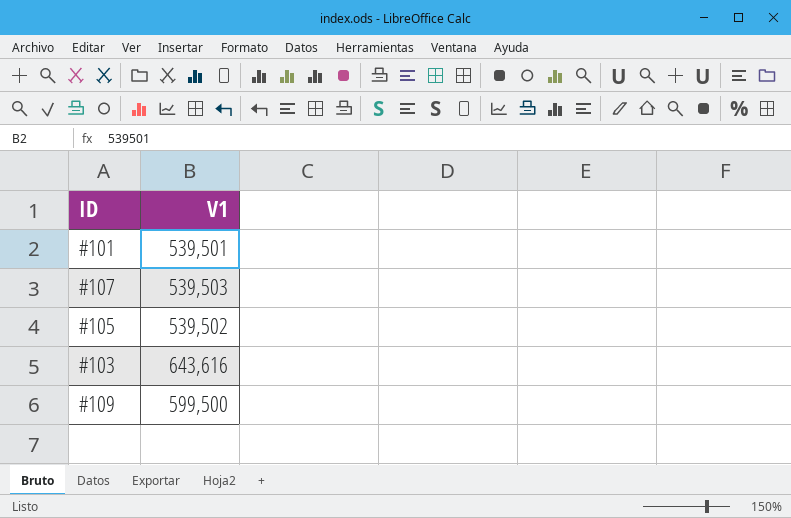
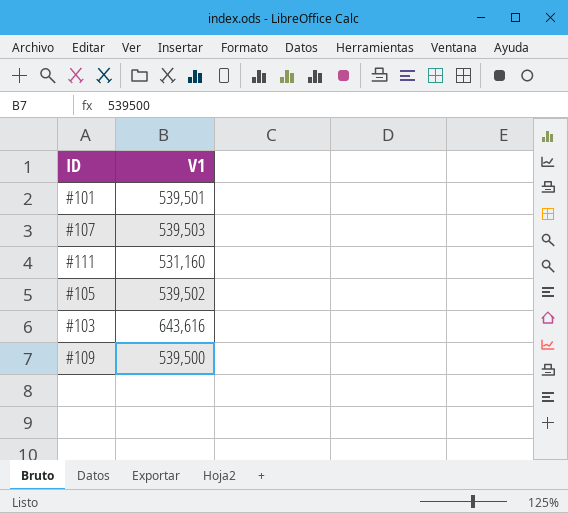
row #111: none -> 531,160
#109 | V1: 599,500 -> 539,500

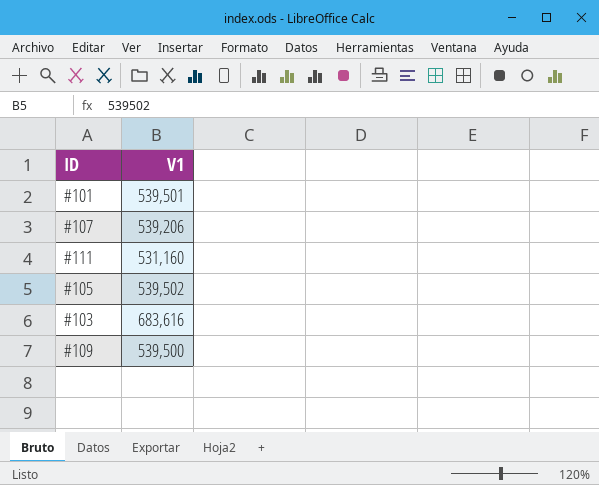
#107 | V1: 539,503 -> 539,206
#103 | V1: 643,616 -> 683,616

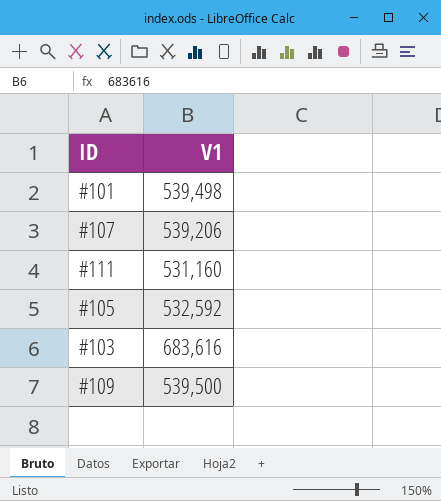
#101 | V1: 539,501 -> 539,498
#105 | V1: 539,502 -> 532,592

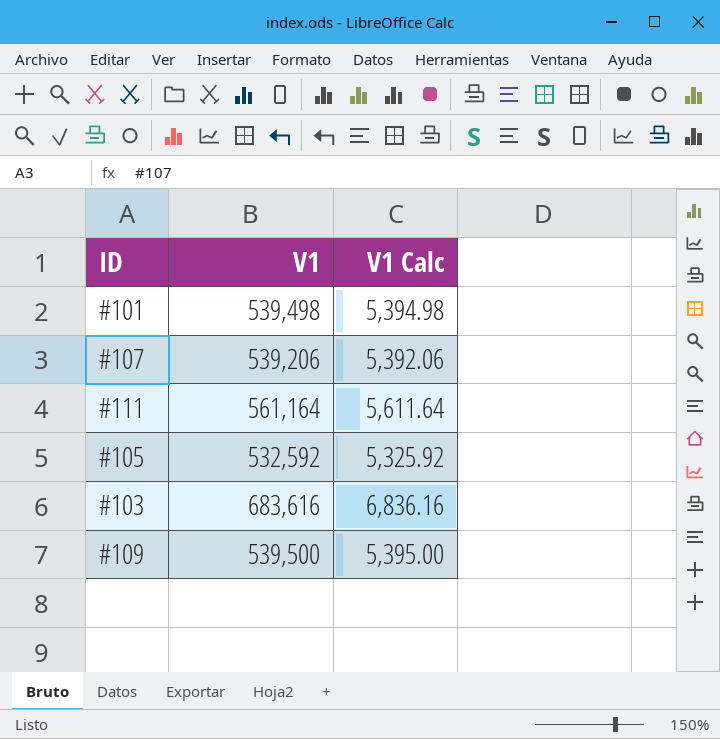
column V1 Calc | formula: none -> [V1] * 0.01
#111 | V1: 531,160 -> 561,164

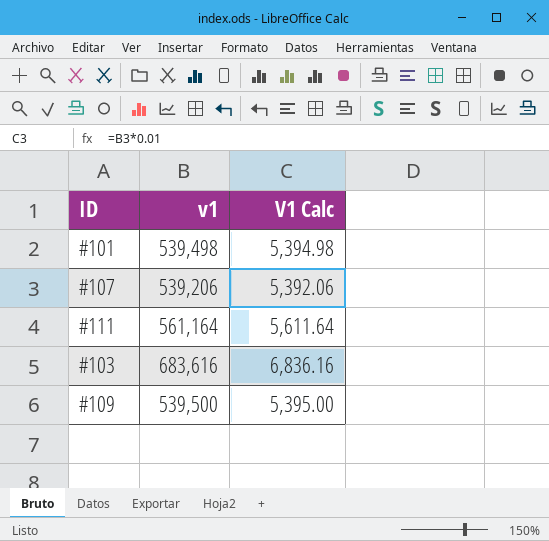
column name: V1 -> v1
row #105: 532,592 | 5,325.92 -> none

